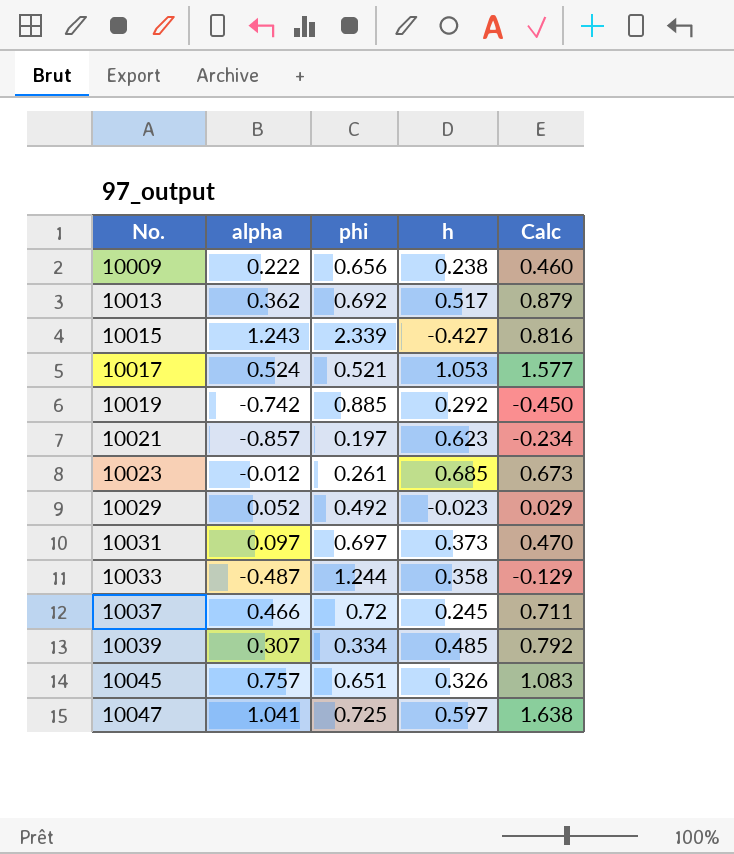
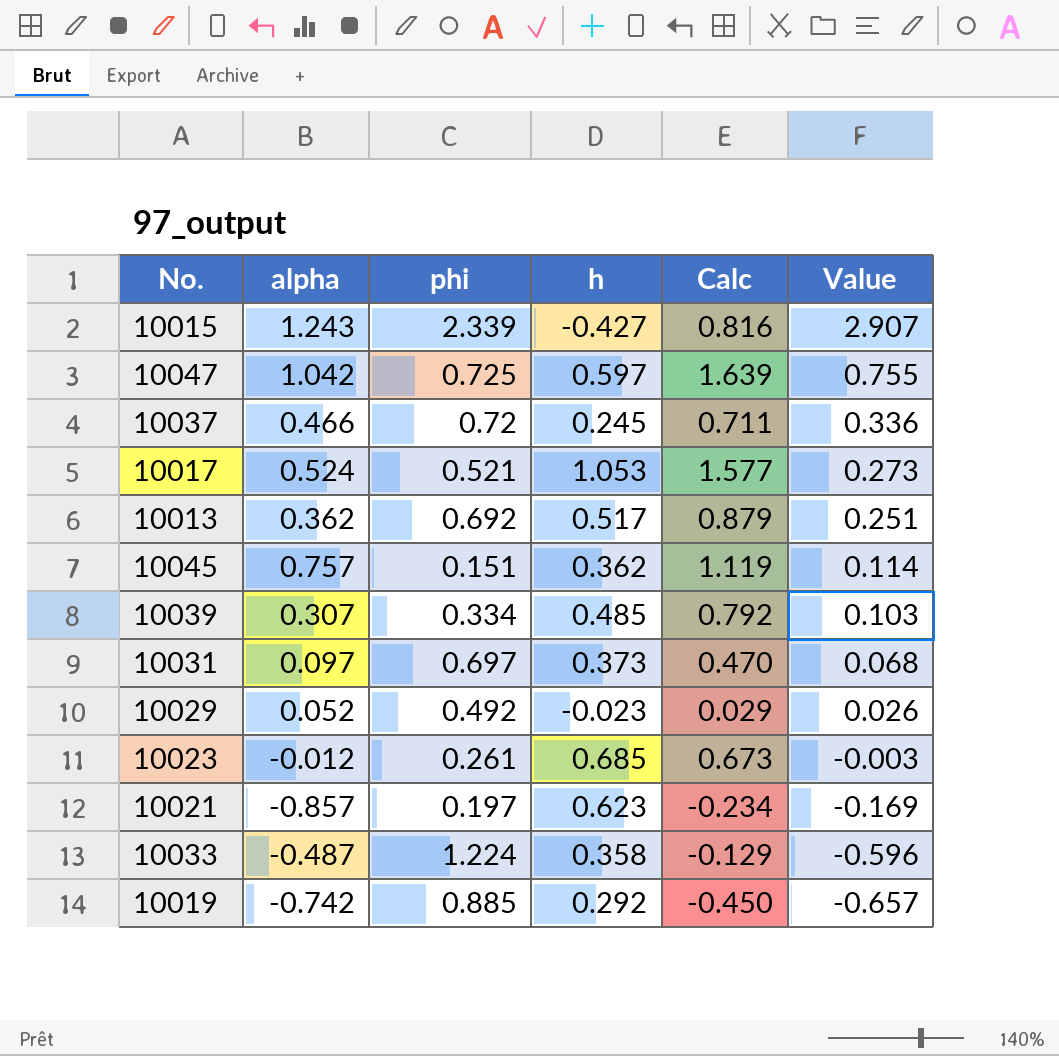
row order: No. ascending -> Value descending
column Value | formula: none -> [alpha] * [phi]
row 10009: 0.222 | 0.656 | 0.238 | 0.460 -> none
10047 | alpha: 1.041 -> 1.042
10047 | Calc: 1.638 -> 1.639
10045 | phi: 0.651 -> 0.151
10045 | h: 0.326 -> 0.362
10045 | Calc: 1.083 -> 1.119
10033 | phi: 1.244 -> 1.224

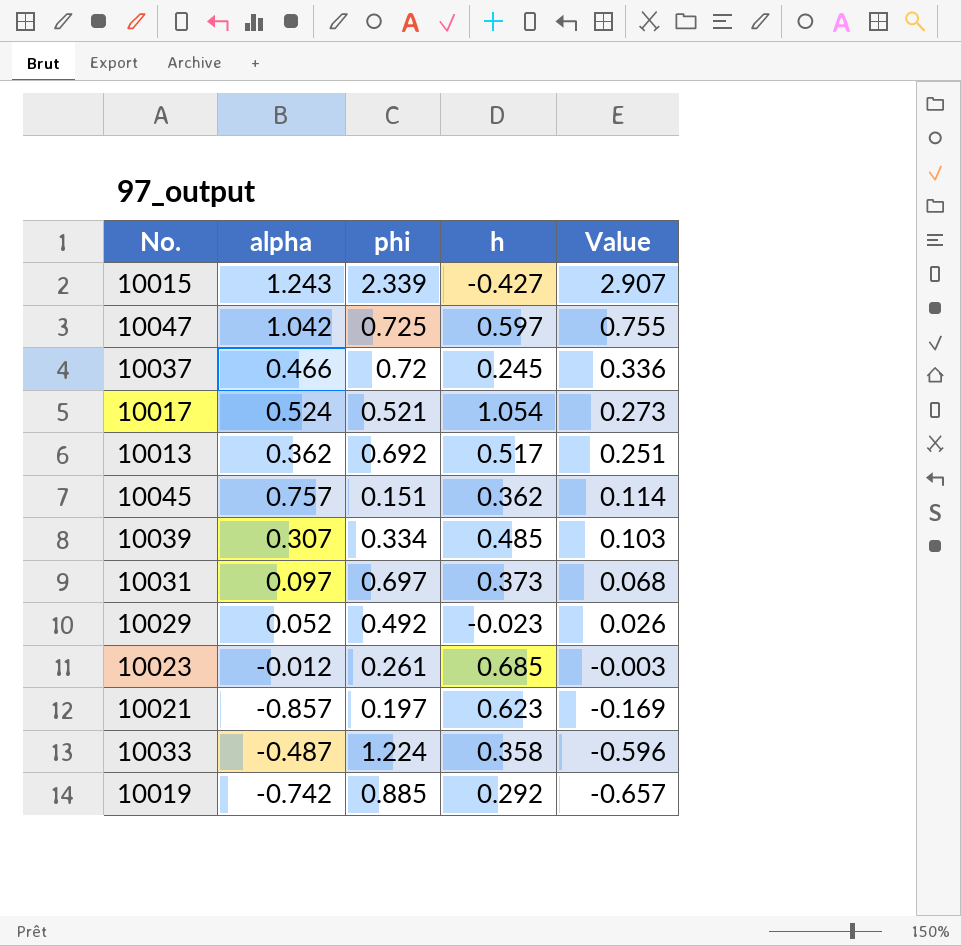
column Calc | formula: [alpha] + [h] -> none
10017 | h: 1.053 -> 1.054

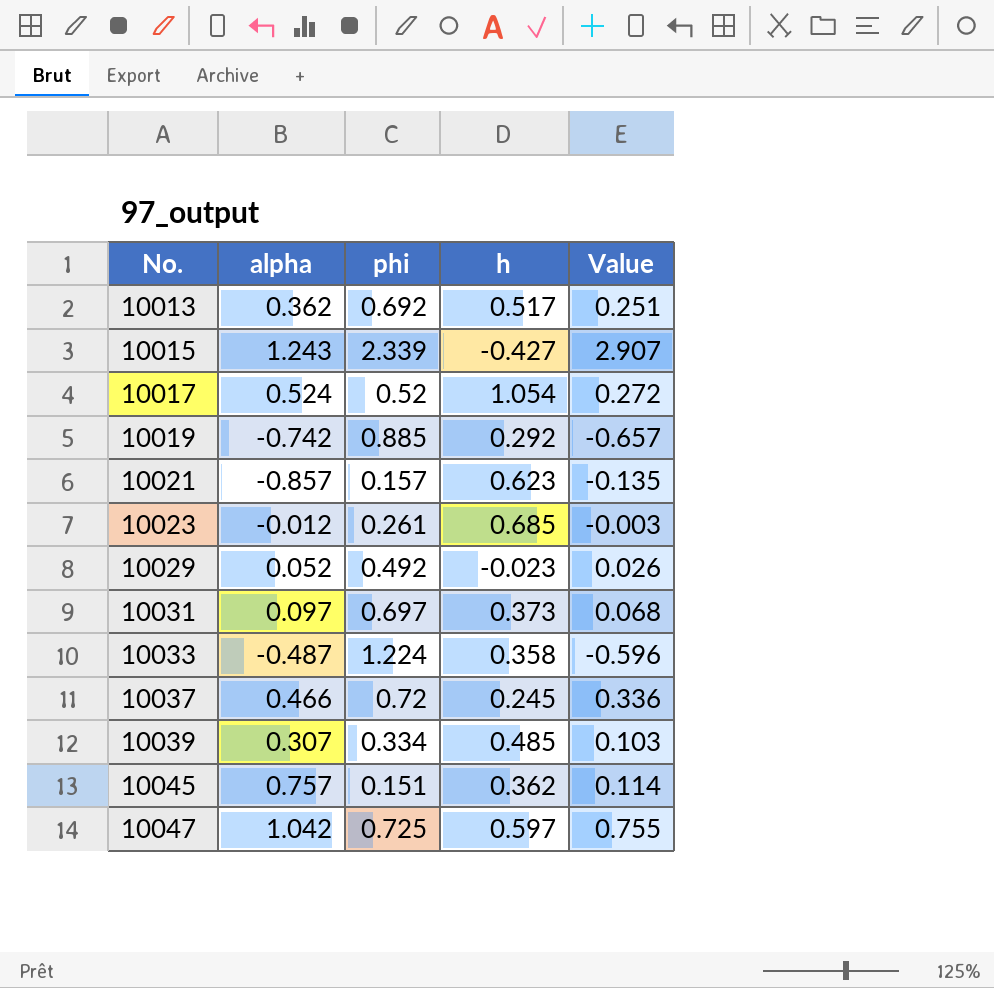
row order: Value descending -> No. ascending
10017 | phi: 0.521 -> 0.52
10017 | Value: 0.273 -> 0.272
10021 | phi: 0.197 -> 0.157
10021 | Value: -0.169 -> -0.135

